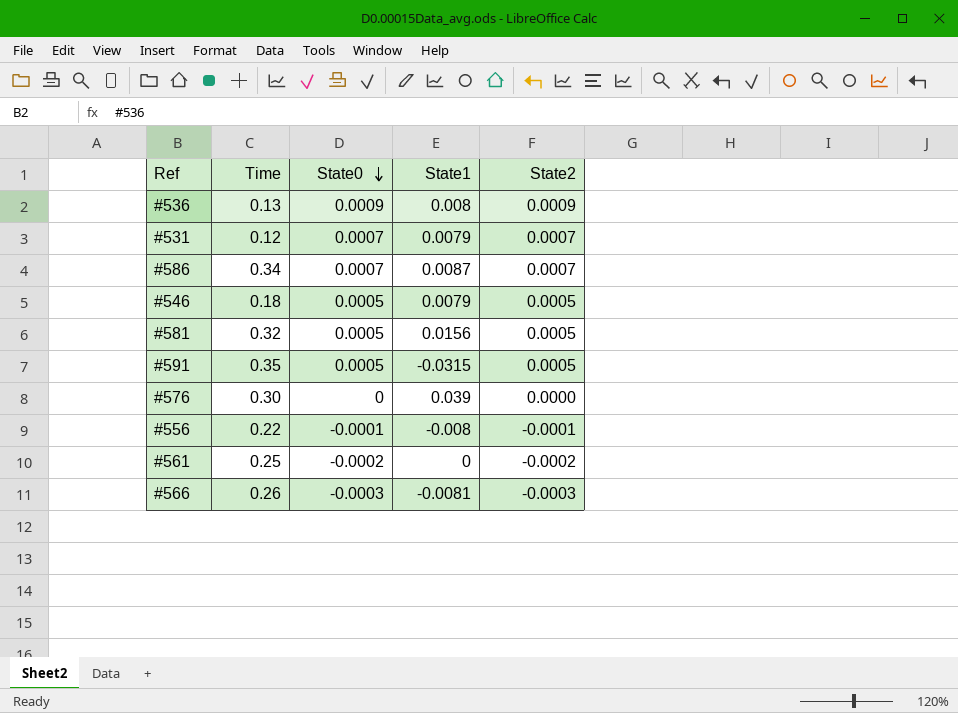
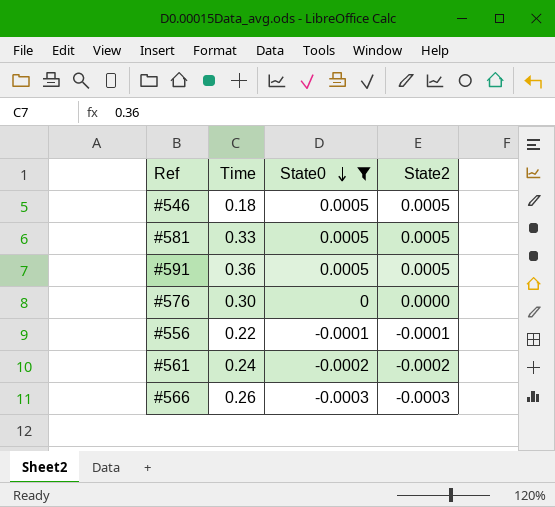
filter: none -> State0 <= 0.0005
column State1 | position: 4 -> none
#581 | Time: 0.32 -> 0.33
#591 | Time: 0.35 -> 0.36
#561 | Time: 0.25 -> 0.24

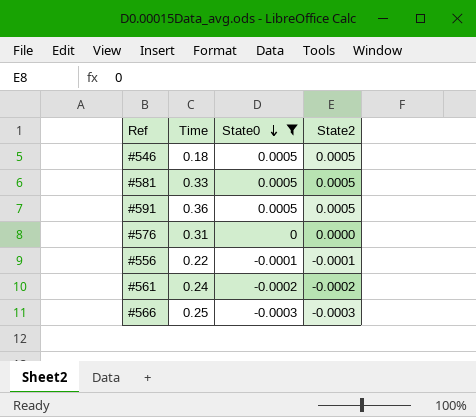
#576 | Time: 0.30 -> 0.31
#566 | Time: 0.26 -> 0.25

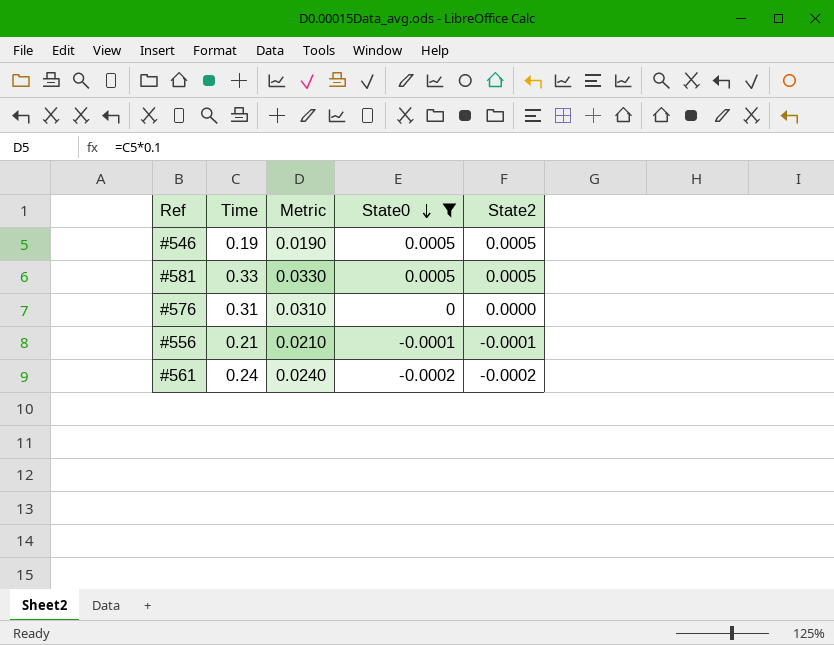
column Metric | formula: none -> [Time] * 0.1
row #591: 0.36 | 0.0005 | 0.0005 -> none
row #566: 0.25 | -0.0003 | -0.0003 -> none
#546 | Time: 0.18 -> 0.19
#556 | Time: 0.22 -> 0.21

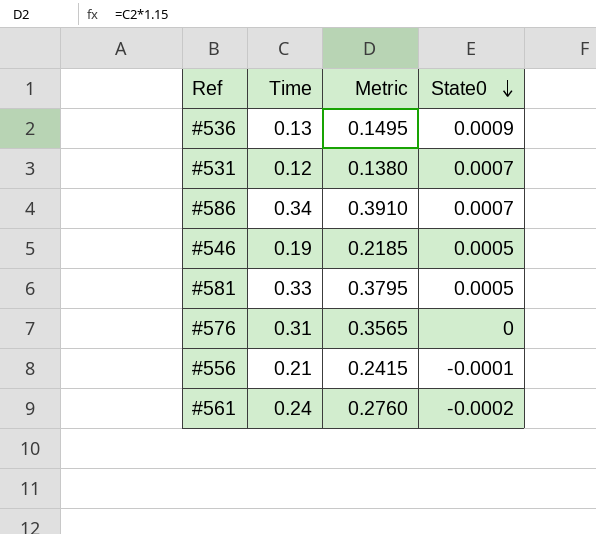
filter: State0 <= 0.0005 -> none
column State2 | position: 5 -> none
column Metric | formula: [Time] * 0.1 -> [Time] * 1.15

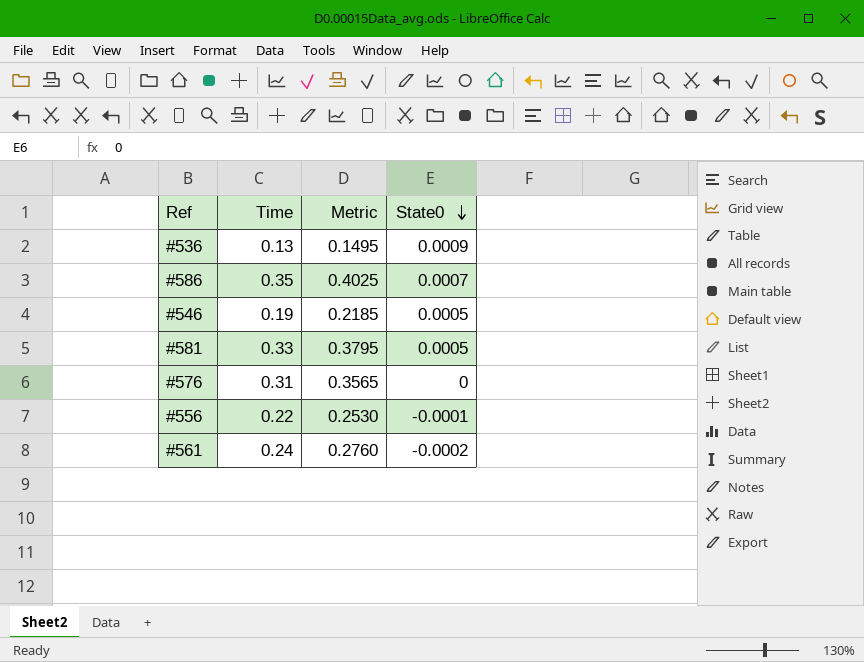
row #531: 0.12 | 0.1380 | 0.0007 -> none
#586 | Time: 0.34 -> 0.35
#586 | Metric: 0.3910 -> 0.4025
#556 | Time: 0.21 -> 0.22
#556 | Metric: 0.2415 -> 0.2530

